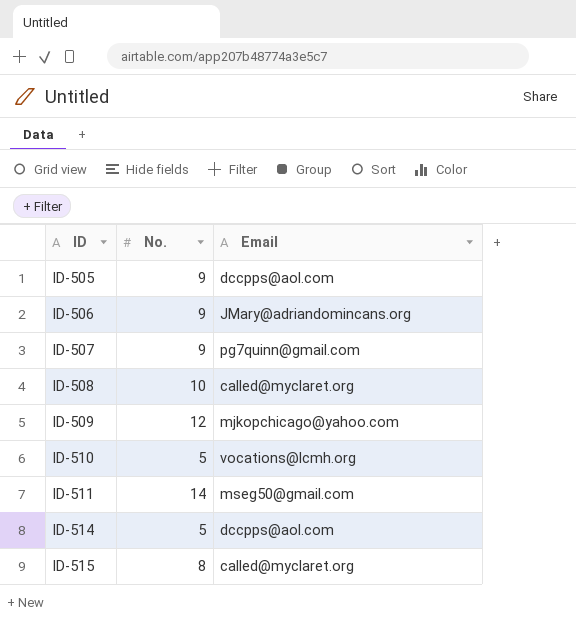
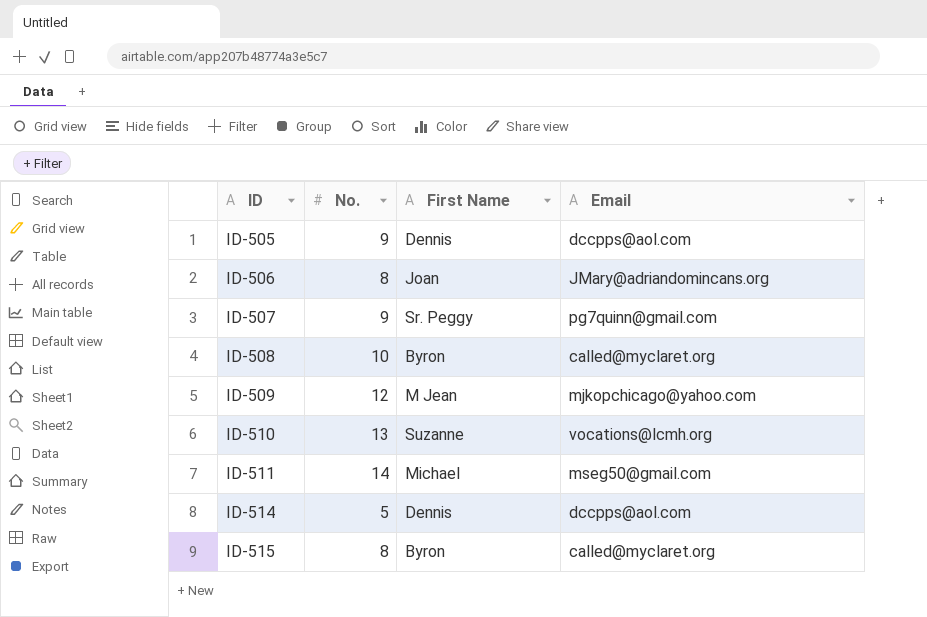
column First Name | position: none -> 3
ID-506 | No.: 9 -> 8
ID-510 | No.: 5 -> 13

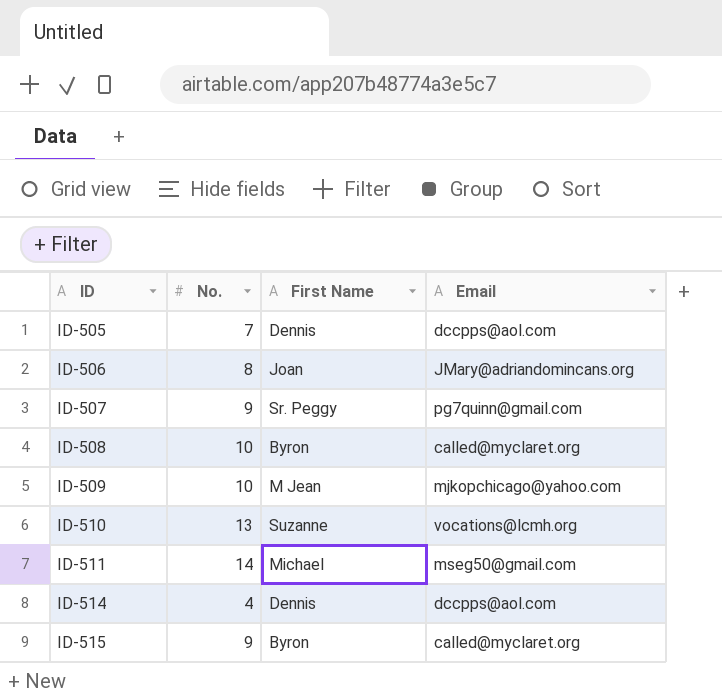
ID-505 | No.: 9 -> 7
ID-509 | No.: 12 -> 10
ID-514 | No.: 5 -> 4
ID-515 | No.: 8 -> 9

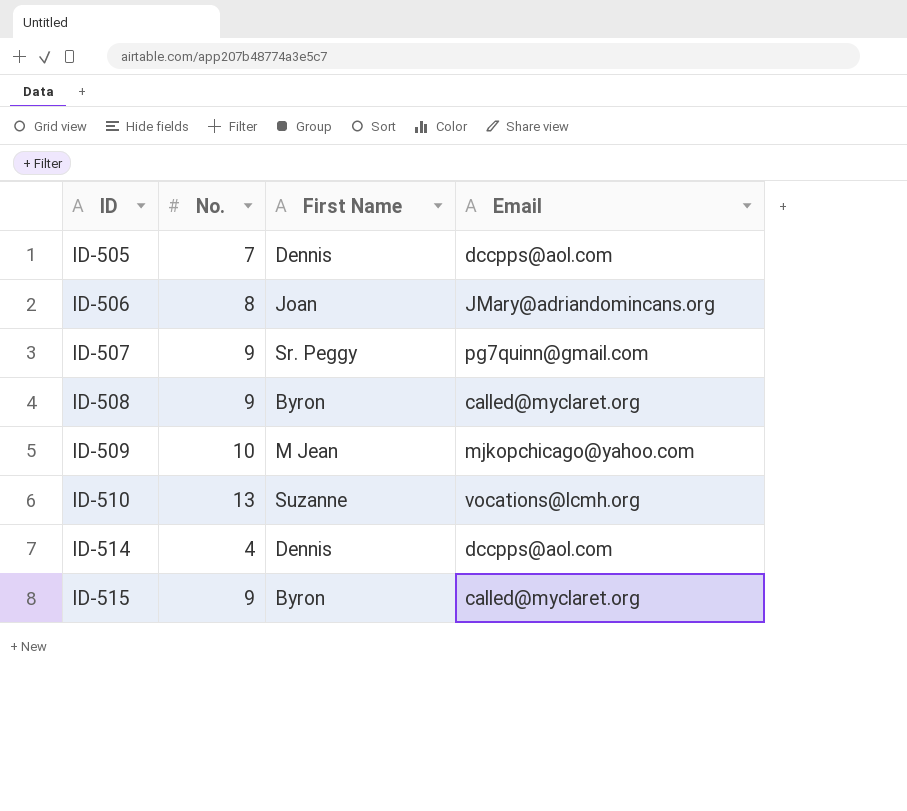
row ID-511: 14 | Michael | mseg50@gmail.com -> none
ID-508 | No.: 10 -> 9

